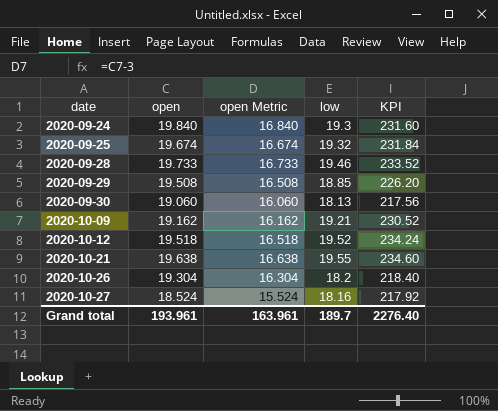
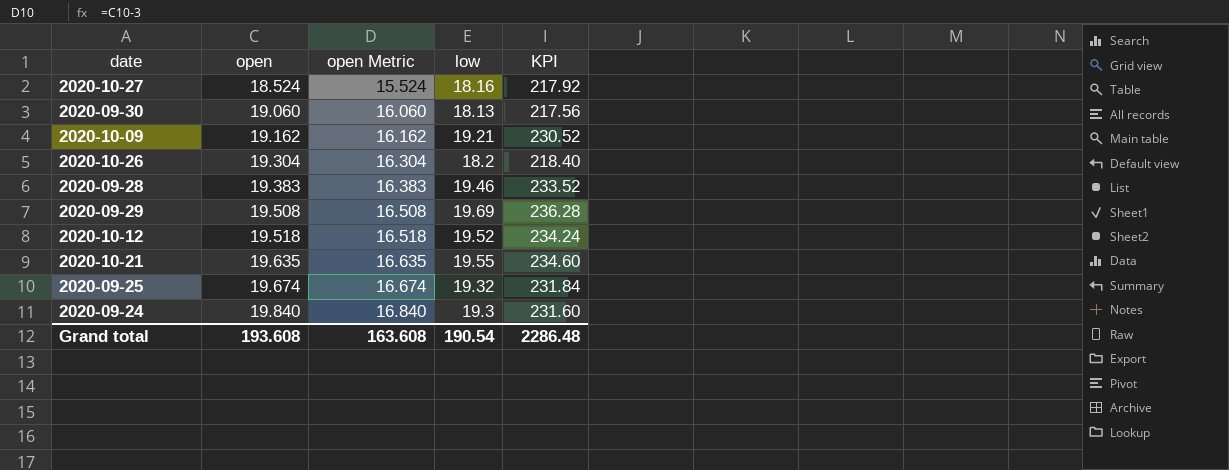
row order: date ascending -> open ascending
2020-09-28 | open: 19.733 -> 19.383
2020-09-28 | open Metric: 16.733 -> 16.383
2020-09-29 | low: 18.85 -> 19.69
2020-09-29 | KPI: 226.20 -> 236.28
2020-10-21 | open: 19.638 -> 19.635
2020-10-21 | open Metric: 16.638 -> 16.635
Grand total | open: 193.961 -> 193.608
Grand total | open Metric: 163.961 -> 163.608
Grand total | low: 189.7 -> 190.54
Grand total | KPI: 2276.40 -> 2286.48

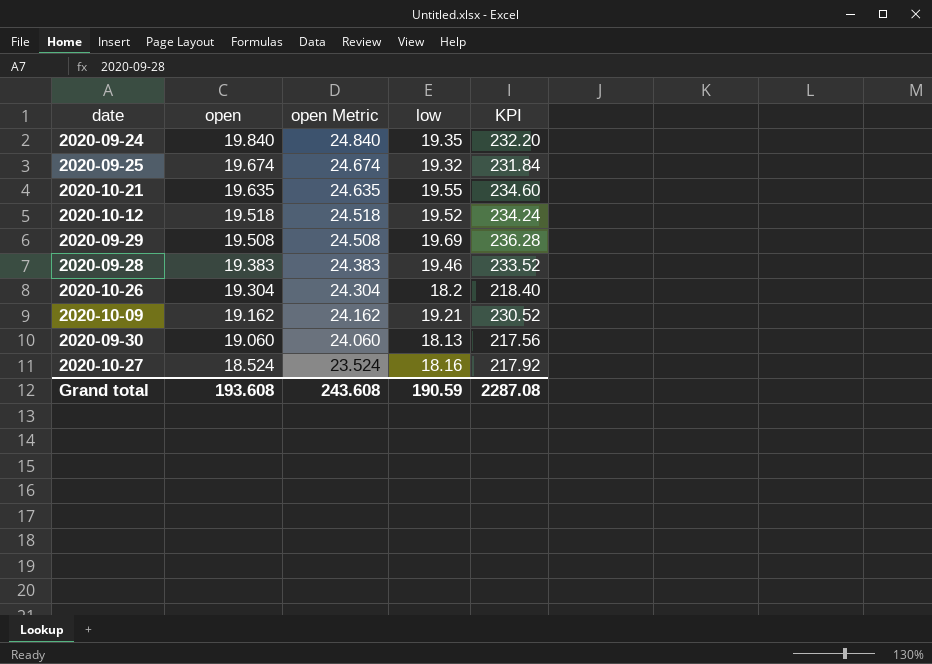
row order: open ascending -> open descending
column open Metric | formula: [open] - 3 -> [open] + 5
2020-09-24 | low: 19.3 -> 19.35
2020-09-24 | KPI: 231.60 -> 232.20
Grand total | open Metric: 163.608 -> 243.608
Grand total | low: 190.54 -> 190.59
Grand total | KPI: 2286.48 -> 2287.08

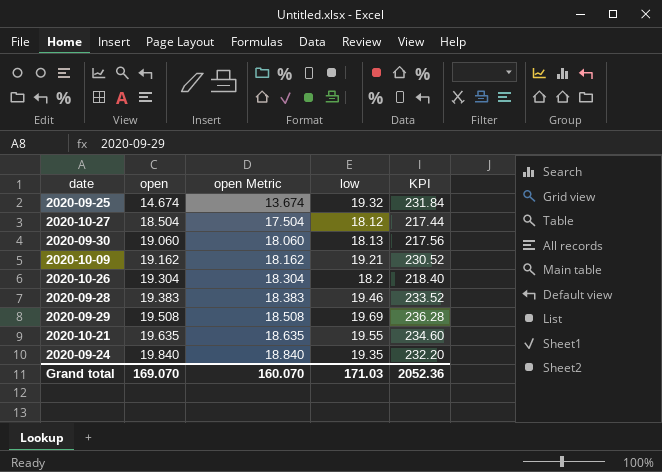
row order: open descending -> open ascending
column open Metric | formula: [open] + 5 -> [open] - 1
row 2020-10-12: 19.518 | 24.518 | 19.52 | 234.24 -> none
2020-09-25 | open: 19.674 -> 14.674
2020-10-27 | open: 18.524 -> 18.504
2020-10-27 | low: 18.16 -> 18.12
2020-10-27 | KPI: 217.92 -> 217.44
Grand total | open: 193.608 -> 169.070
Grand total | open Metric: 243.608 -> 160.070
Grand total | low: 190.59 -> 171.03
Grand total | KPI: 2287.08 -> 2052.36

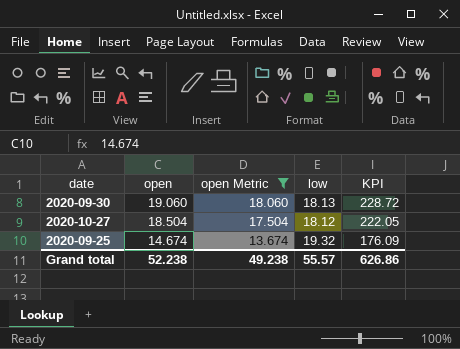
filter: none -> open Metric <= 18.060
row order: open ascending -> open descending
column KPI | formula: [low] * 12 -> [open] * 12
Grand total | open: 169.070 -> 52.238
Grand total | open Metric: 160.070 -> 49.238
Grand total | low: 171.03 -> 55.57
Grand total | KPI: 2052.36 -> 626.86

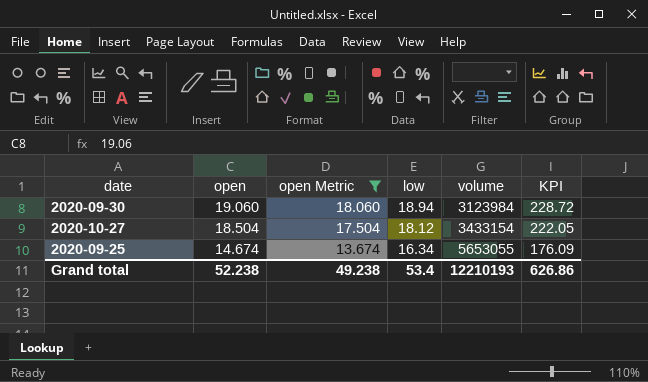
column volume | position: none -> 5
2020-09-30 | low: 18.13 -> 18.94
2020-09-25 | low: 19.32 -> 16.34
Grand total | low: 55.57 -> 53.4

